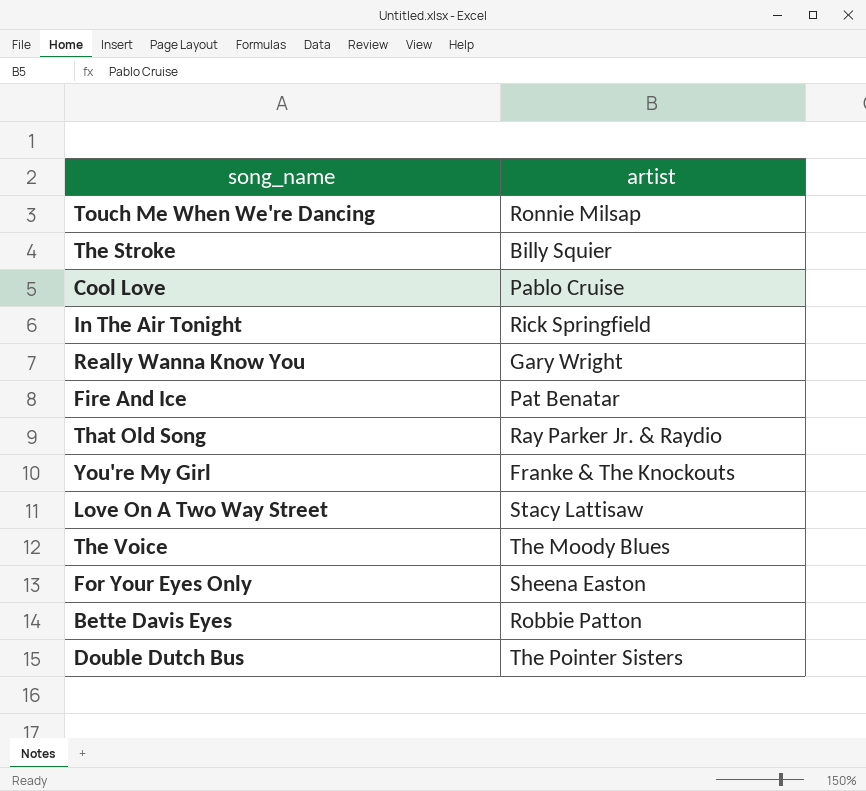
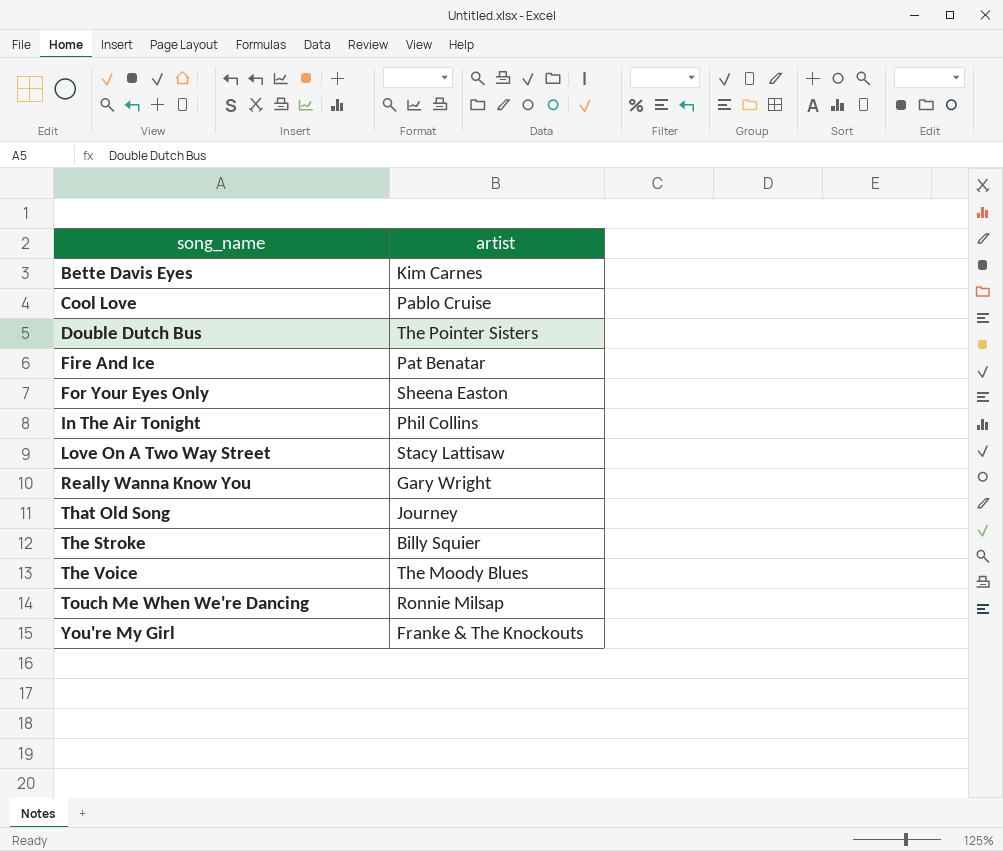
row order: none -> song_name ascending
Bette Davis Eyes | artist: Robbie Patton -> Kim Carnes
In The Air Tonight | artist: Rick Springfield -> Phil Collins
That Old Song | artist: Ray Parker Jr. & Raydio -> Journey

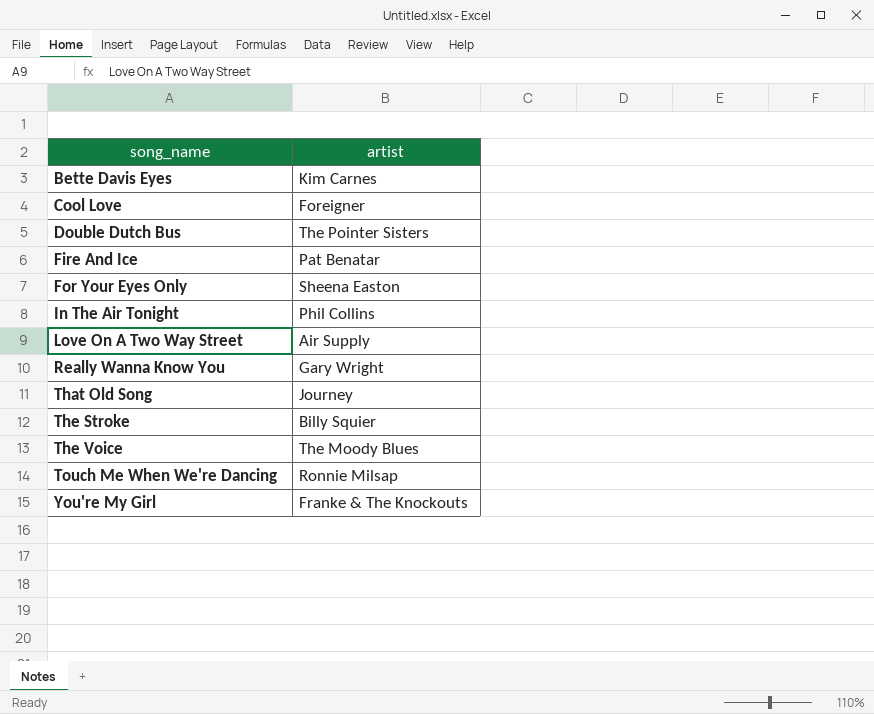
Cool Love | artist: Pablo Cruise -> Foreigner
Love On A Two Way Street | artist: Stacy Lattisaw -> Air Supply

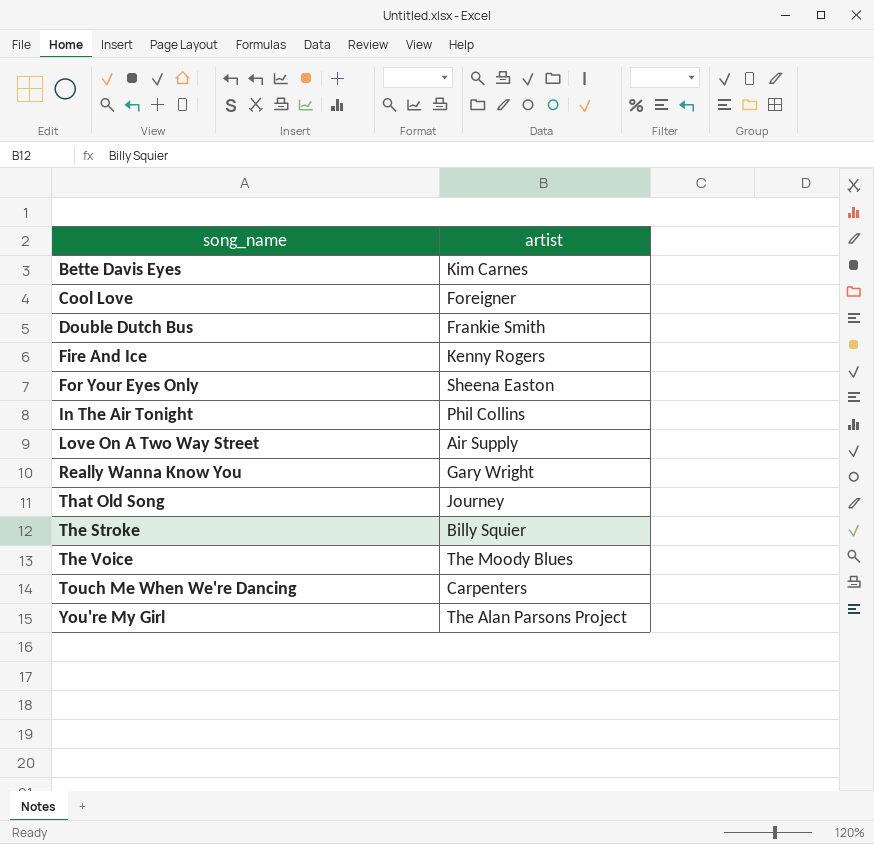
Double Dutch Bus | artist: The Pointer Sisters -> Frankie Smith
Fire And Ice | artist: Pat Benatar -> Kenny Rogers
Touch Me When We're Dancing | artist: Ronnie Milsap -> Carpenters
You're My Girl | artist: Franke & The Knockouts -> The Alan Parsons Project

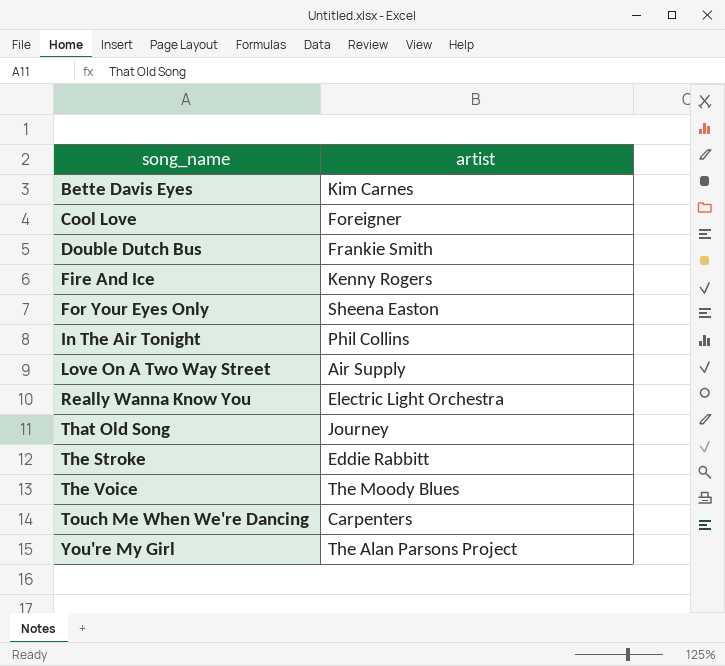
Really Wanna Know You | artist: Gary Wright -> Electric Light Orchestra
The Stroke | artist: Billy Squier -> Eddie Rabbitt

